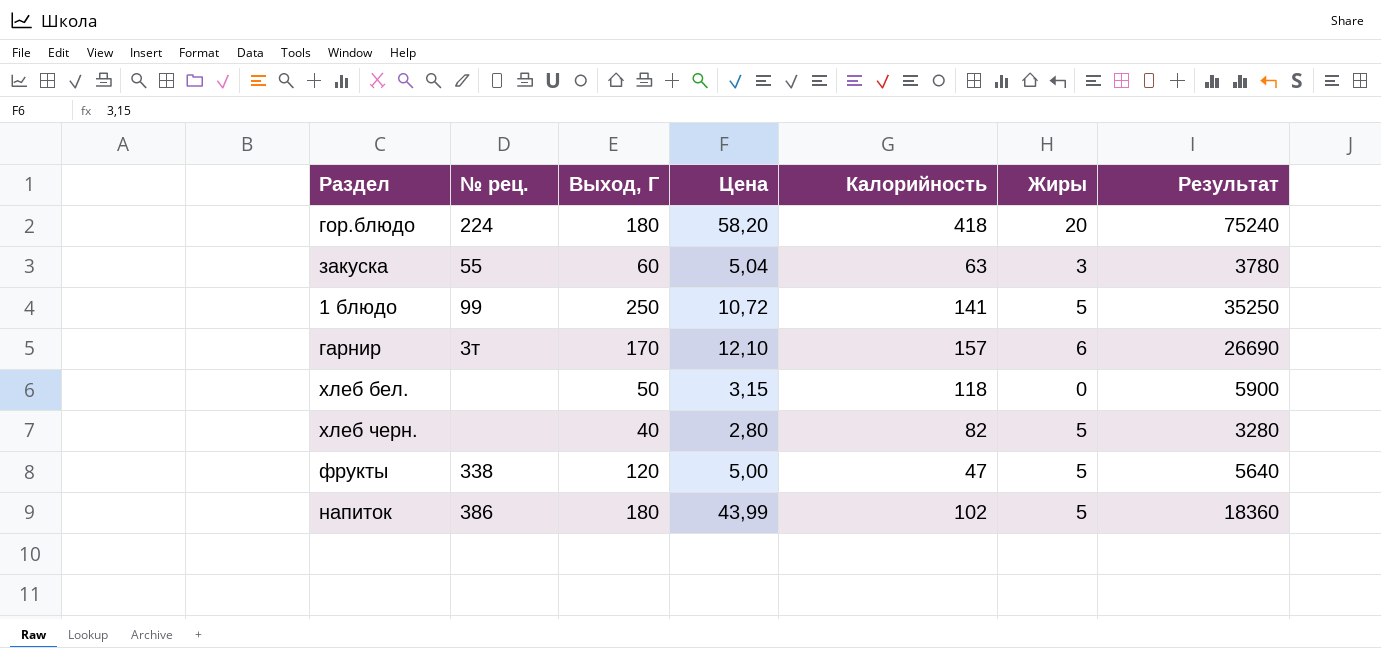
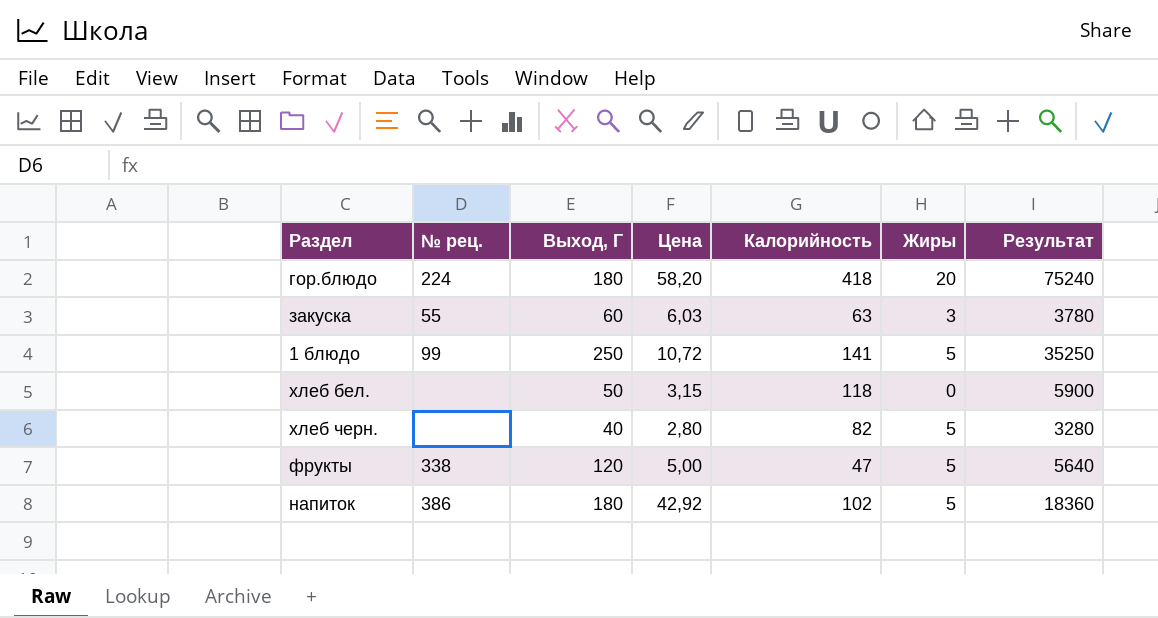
row гарнир: 3т | 170 | 12,10 | 157 | 6 | 26690 -> none
закуска | Цена: 5,04 -> 6,03
напиток | Цена: 43,99 -> 42,92

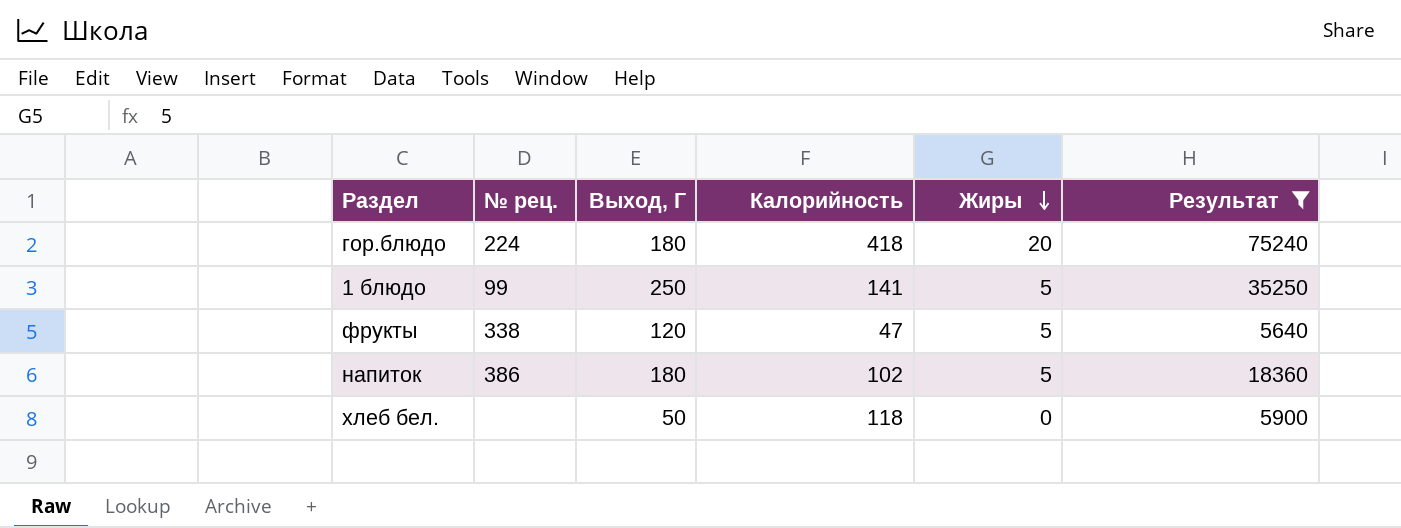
filter: none -> Результат >= 5640
row order: none -> Жиры descending
column Цена | position: 4 -> none

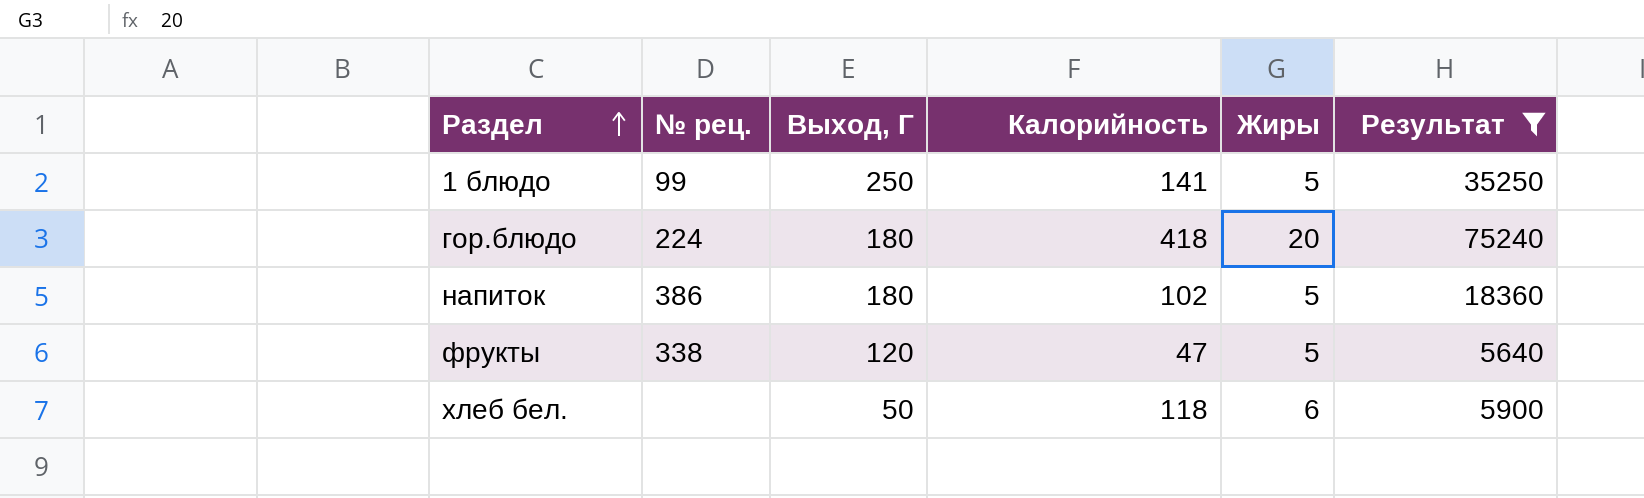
row order: Жиры descending -> Раздел ascending
хлеб бел. | Жиры: 0 -> 6

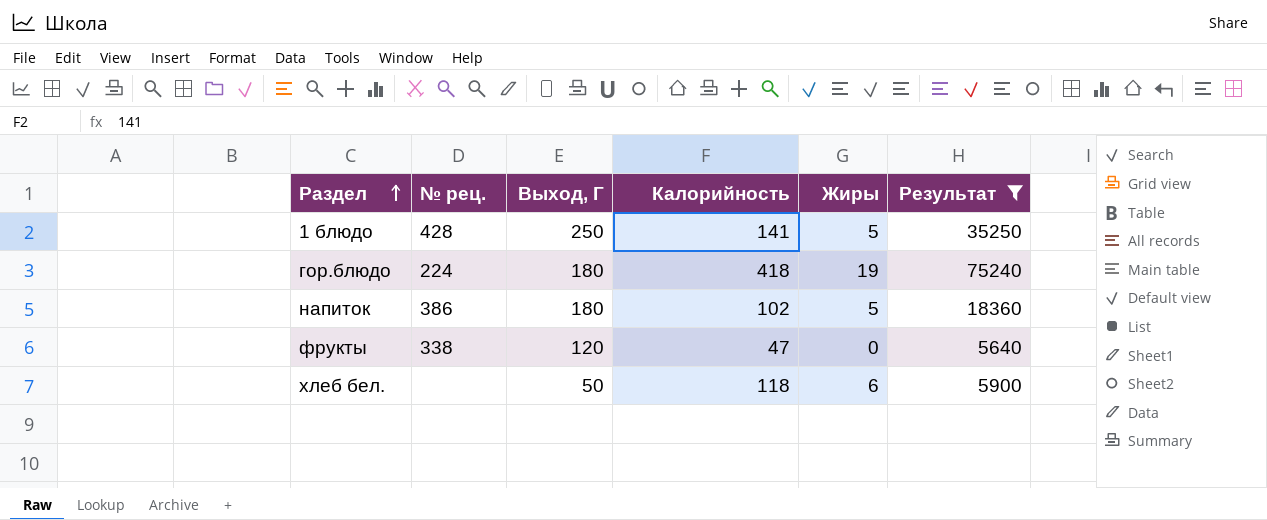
1 блюдо | № рец.: 99 -> 428
гор.блюдо | Жиры: 20 -> 19
фрукты | Жиры: 5 -> 0

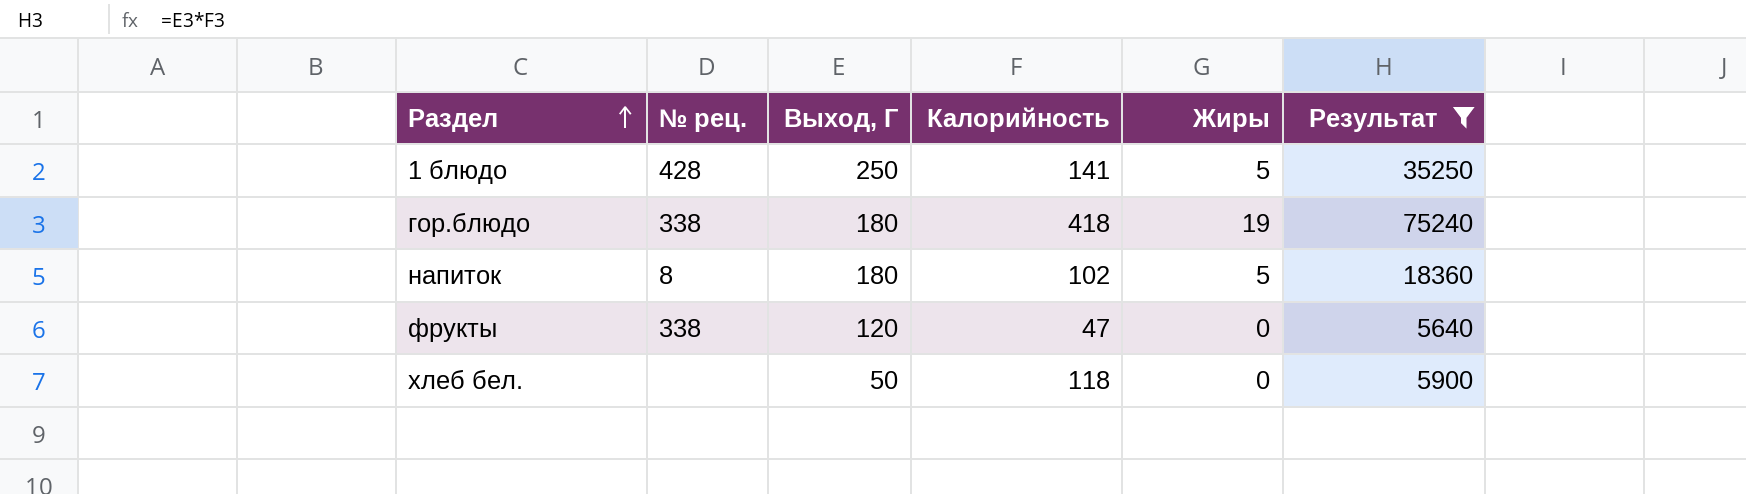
гор.блюдо | № рец.: 224 -> 338
напиток | № рец.: 386 -> 8
хлеб бел. | Жиры: 6 -> 0

